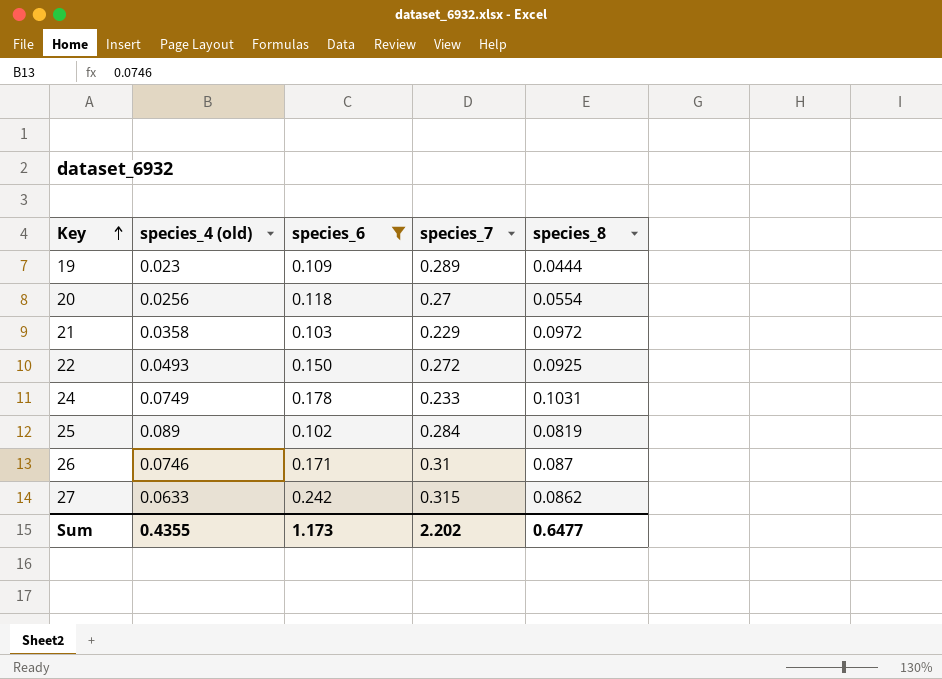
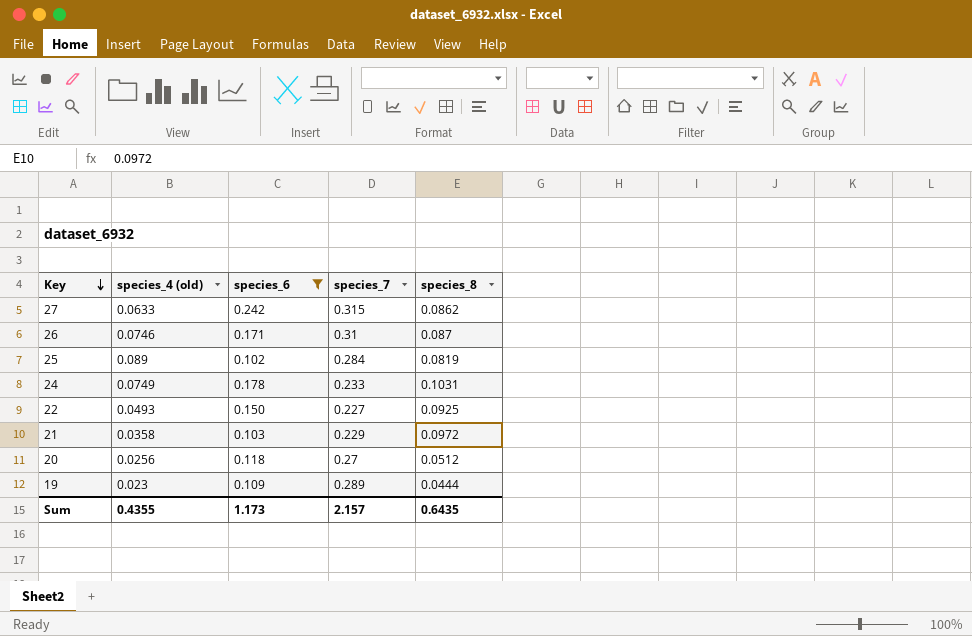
row order: Key ascending -> Key descending
22 | species_7: 0.272 -> 0.227
20 | species_8: 0.0554 -> 0.0512
Sum | species_7: 2.202 -> 2.157
Sum | species_8: 0.6477 -> 0.6435

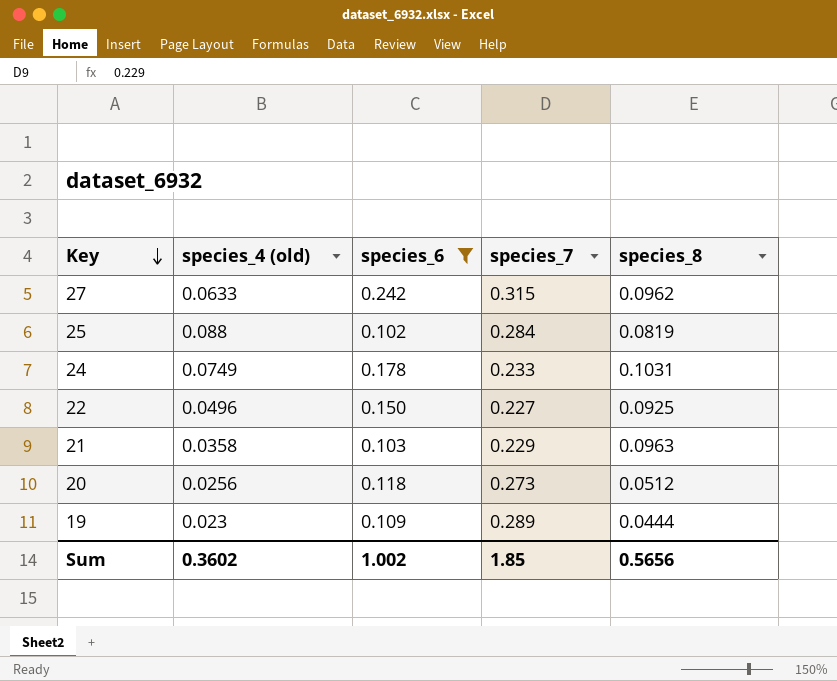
row 26: 0.0746 | 0.171 | 0.31 | 0.087 -> none
27 | species_8: 0.0862 -> 0.0962
25 | species_4 (old): 0.089 -> 0.088
22 | species_4 (old): 0.0493 -> 0.0496
21 | species_8: 0.0972 -> 0.0963
20 | species_7: 0.27 -> 0.273
Sum | species_4 (old): 0.4355 -> 0.3602
Sum | species_6: 1.173 -> 1.002
Sum | species_7: 2.157 -> 1.85
Sum | species_8: 0.6435 -> 0.5656

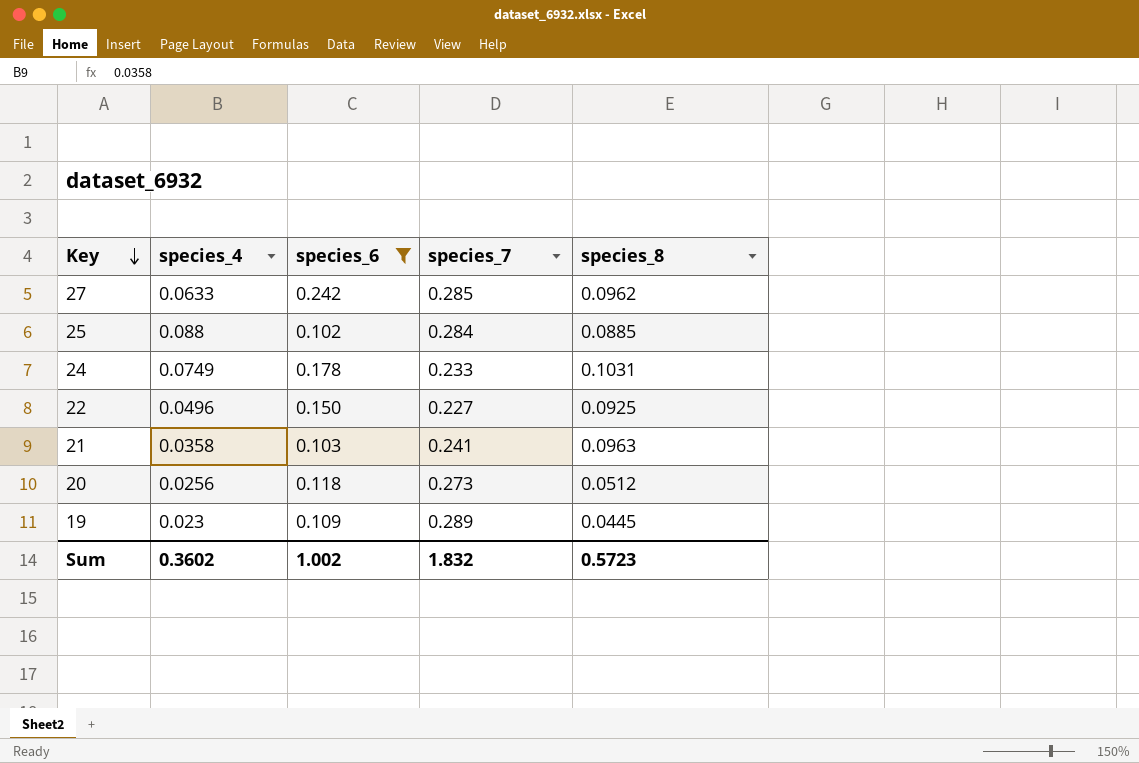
column name: species_4 (old) -> species_4
27 | species_7: 0.315 -> 0.285
25 | species_8: 0.0819 -> 0.0885
21 | species_7: 0.229 -> 0.241
19 | species_8: 0.0444 -> 0.0445
Sum | species_7: 1.85 -> 1.832
Sum | species_8: 0.5656 -> 0.5723

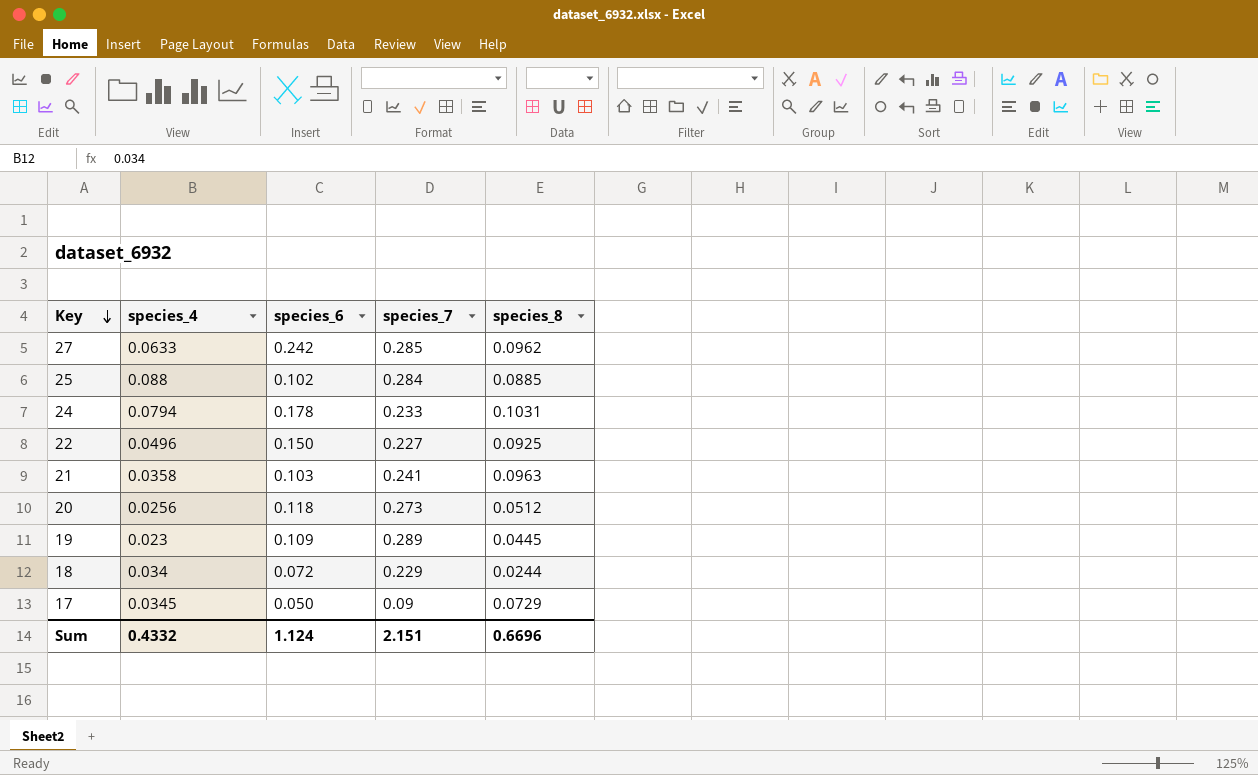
filter: species_6 >= 0.102 -> none
24 | species_4: 0.0749 -> 0.0794
Sum | species_4: 0.3602 -> 0.4332
Sum | species_6: 1.002 -> 1.124
Sum | species_7: 1.832 -> 2.151
Sum | species_8: 0.5723 -> 0.6696

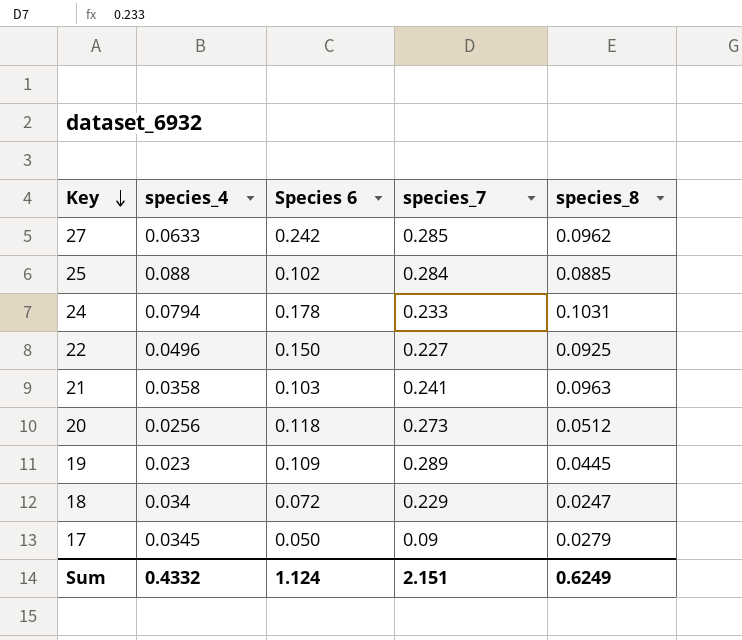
column name: species_6 -> Species 6
18 | species_8: 0.0244 -> 0.0247
17 | species_8: 0.0729 -> 0.0279
Sum | species_8: 0.6696 -> 0.6249

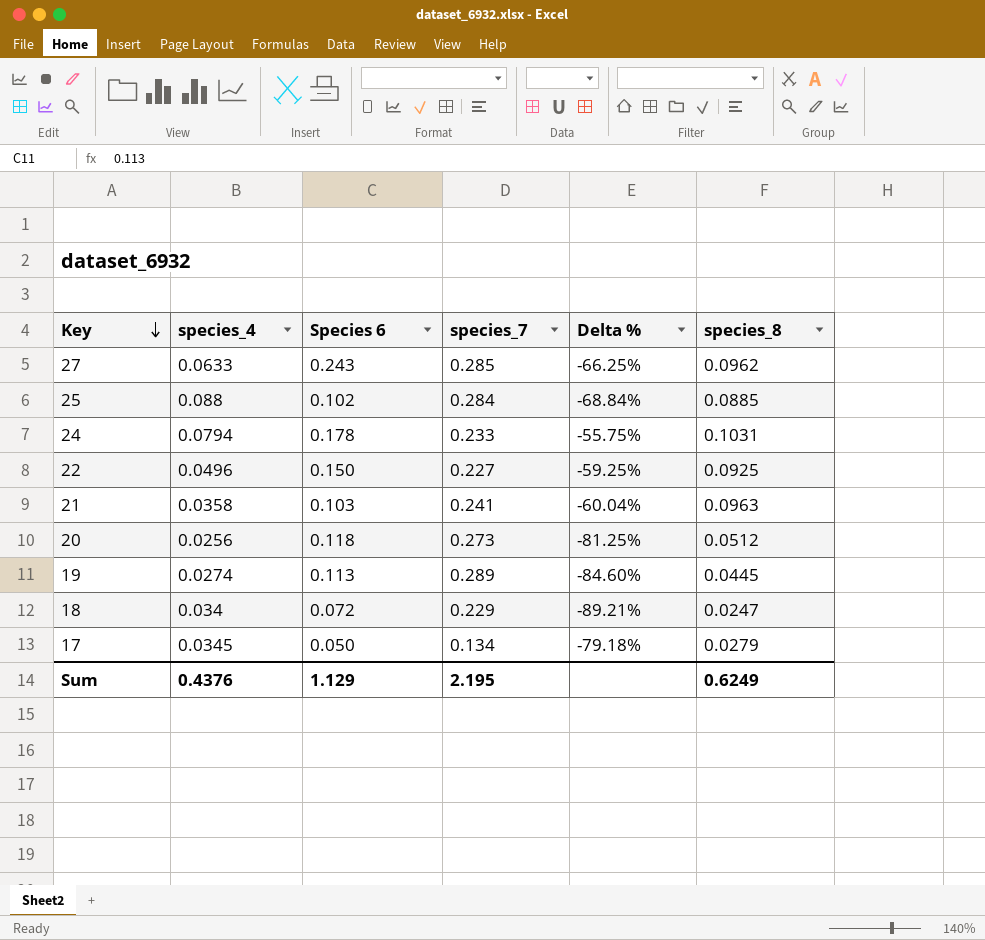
column Delta % | formula: none -> ([species_8] - [species_7]) / [species_7]
27 | Species 6: 0.242 -> 0.243
19 | species_4: 0.023 -> 0.0274
19 | Species 6: 0.109 -> 0.113
17 | species_7: 0.09 -> 0.134
Sum | species_4: 0.4332 -> 0.4376
Sum | Species 6: 1.124 -> 1.129
Sum | species_7: 2.151 -> 2.195

